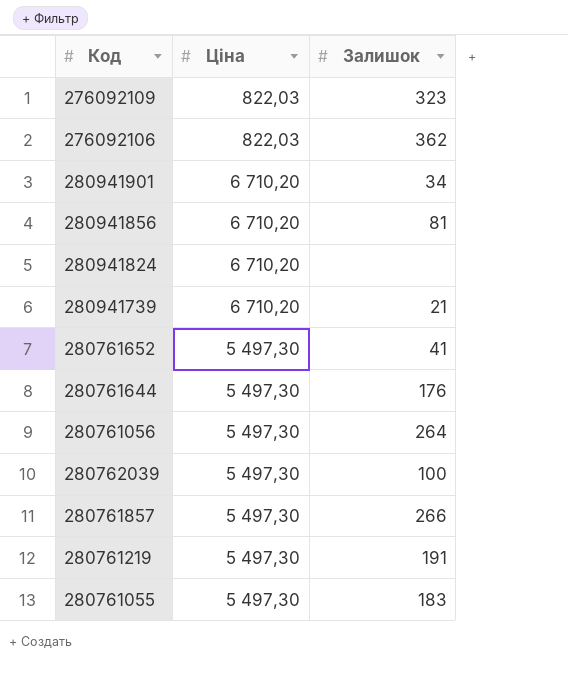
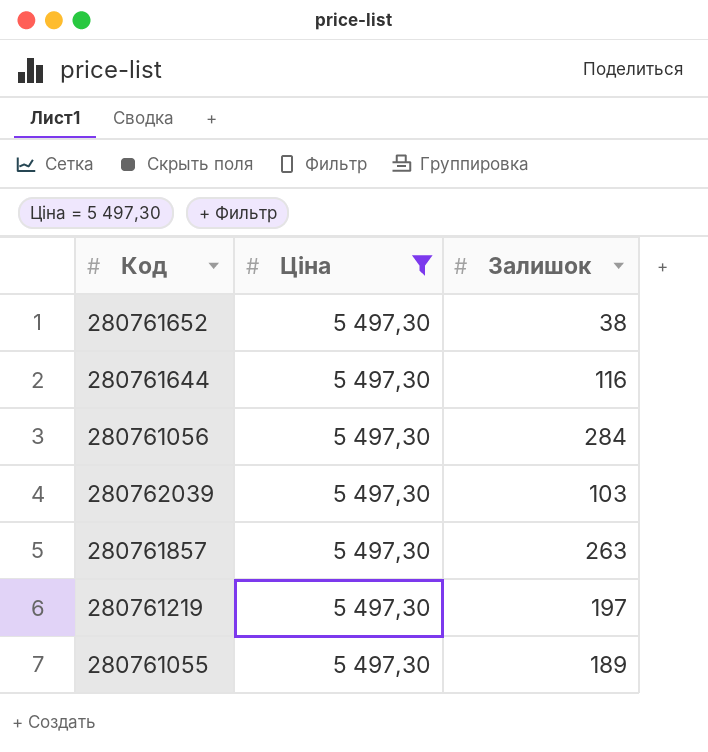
filter: none -> Ціна = 5 497,30
280761652 | Залишок: 41 -> 38
280761644 | Залишок: 176 -> 116
280761056 | Залишок: 264 -> 284
280762039 | Залишок: 100 -> 103
280761857 | Залишок: 266 -> 263
280761219 | Залишок: 191 -> 197
280761055 | Залишок: 183 -> 189

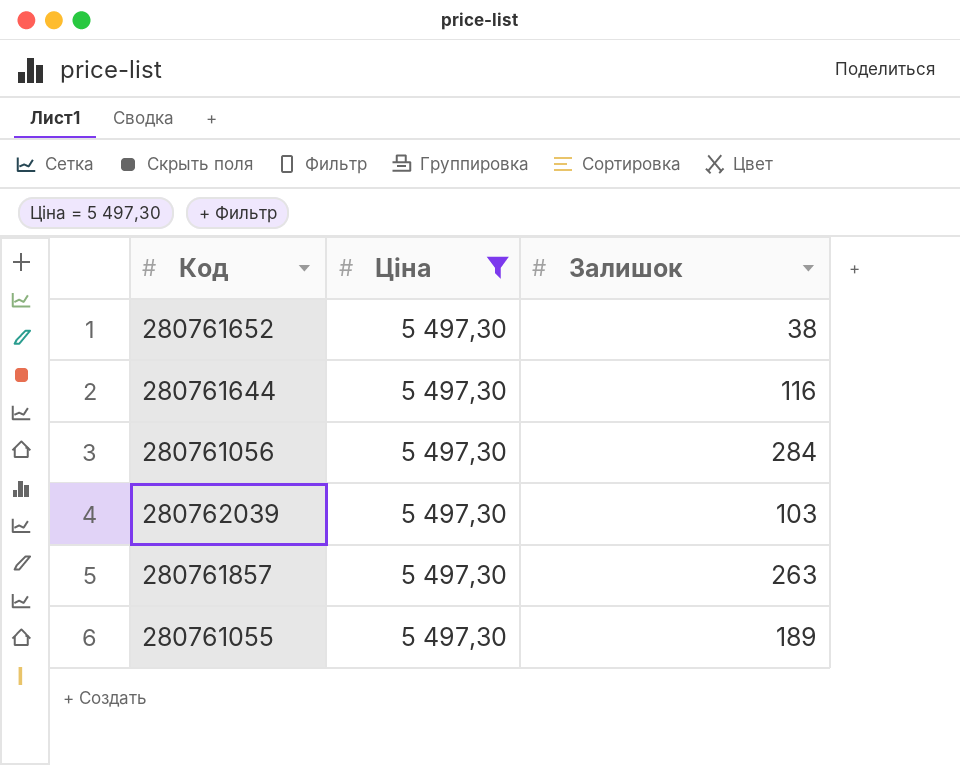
row 280761219: 5 497,30 | 197 -> none

